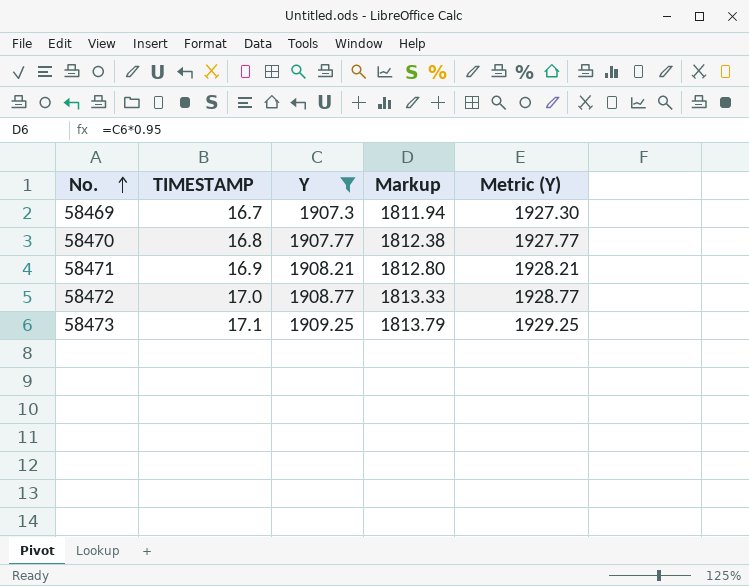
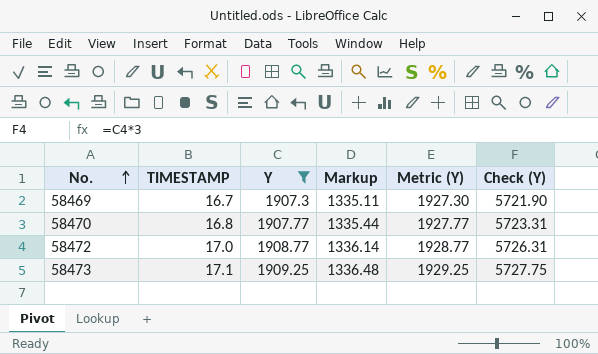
column Markup | formula: [Y] * 0.95 -> [Y] * 0.7
column Check (Y) | formula: none -> [Y] * 3
row 58471: 16.9 | 1908.21 | 1812.80 | 1928.21 -> none

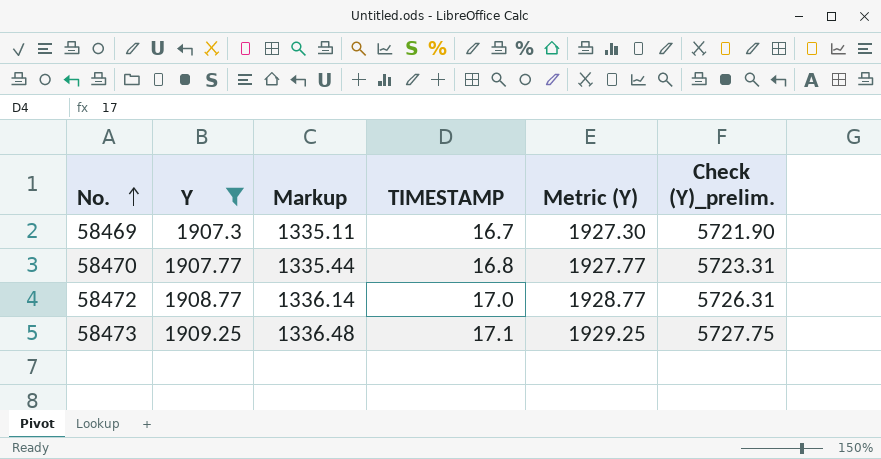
column TIMESTAMP | position: 2 -> 4
column name: Check (Y) -> Check (Y)_prelim.

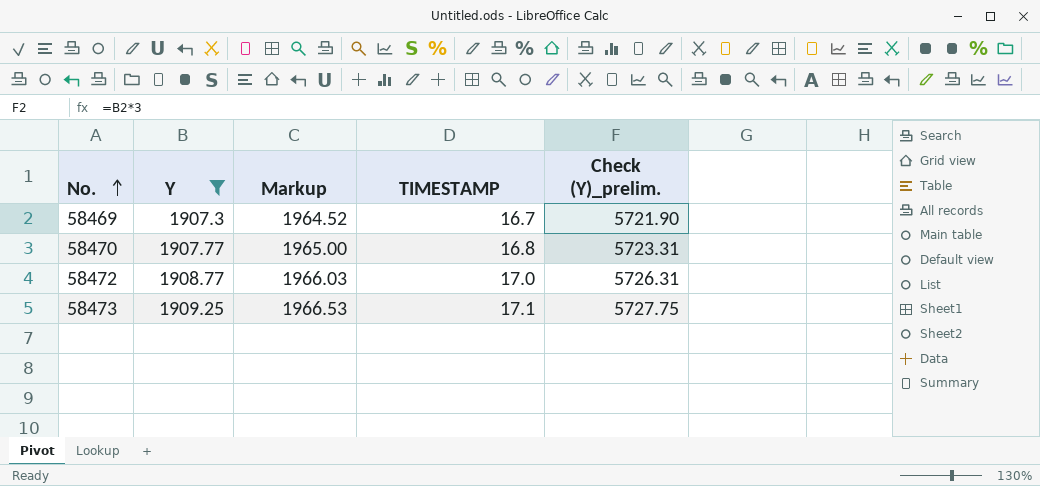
column Metric (Y) | formula: [Y] + 20 -> none
column Markup | formula: [Y] * 0.7 -> [Y] * 1.03

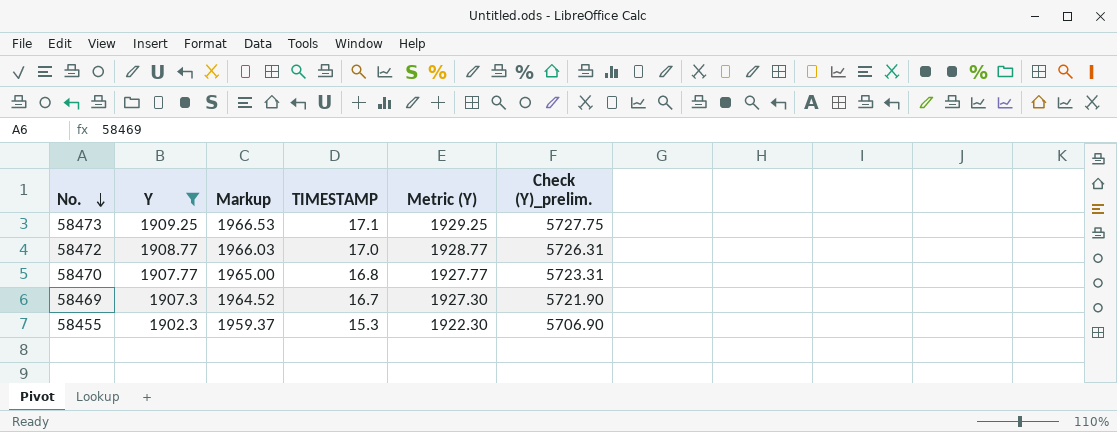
row order: No. ascending -> No. descending
column Metric (Y) | formula: none -> [Y] + 20
row 58455: none -> 1902.3 | 1959.37 | 15.3 | 1922.30 | 5706.90

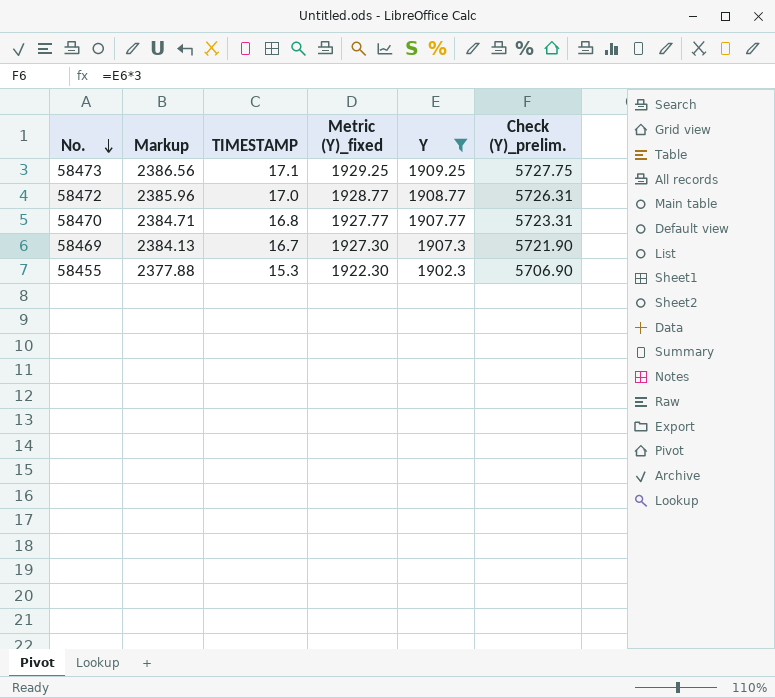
column Markup | formula: [Y] * 1.03 -> [Y] * 1.25
column name: Metric (Y) -> Metric (Y)_fixed
column Y | position: 2 -> 5

